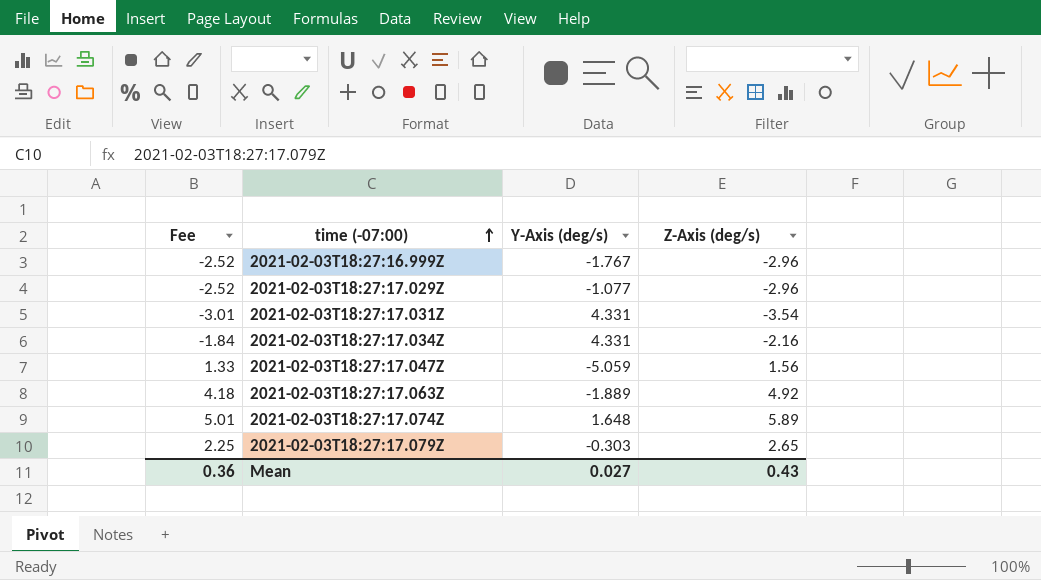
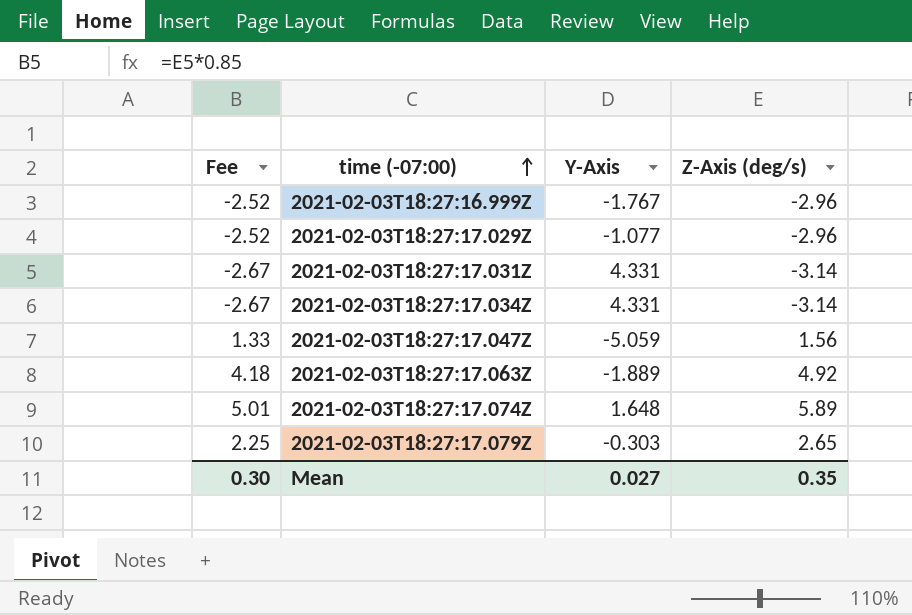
column name: Y-Axis (deg/s) -> Y-Axis
2021-02-03T18:27:17.031Z | Fee: -3.01 -> -2.67
2021-02-03T18:27:17.031Z | Z-Axis (deg/s): -3.54 -> -3.14
2021-02-03T18:27:17.034Z | Fee: -1.84 -> -2.67
2021-02-03T18:27:17.034Z | Z-Axis (deg/s): -2.16 -> -3.14
Mean | Fee: 0.36 -> 0.30
Mean | Z-Axis (deg/s): 0.43 -> 0.35

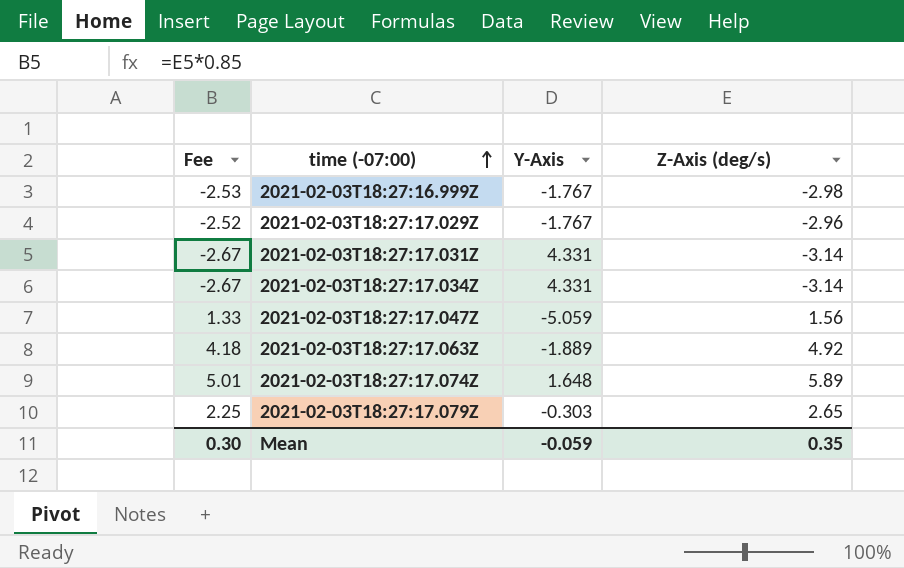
2021-02-03T18:27:16.999Z | Fee: -2.52 -> -2.53
2021-02-03T18:27:16.999Z | Z-Axis (deg/s): -2.96 -> -2.98
2021-02-03T18:27:17.029Z | Y-Axis: -1.077 -> -1.767
Mean | Y-Axis: 0.027 -> -0.059

